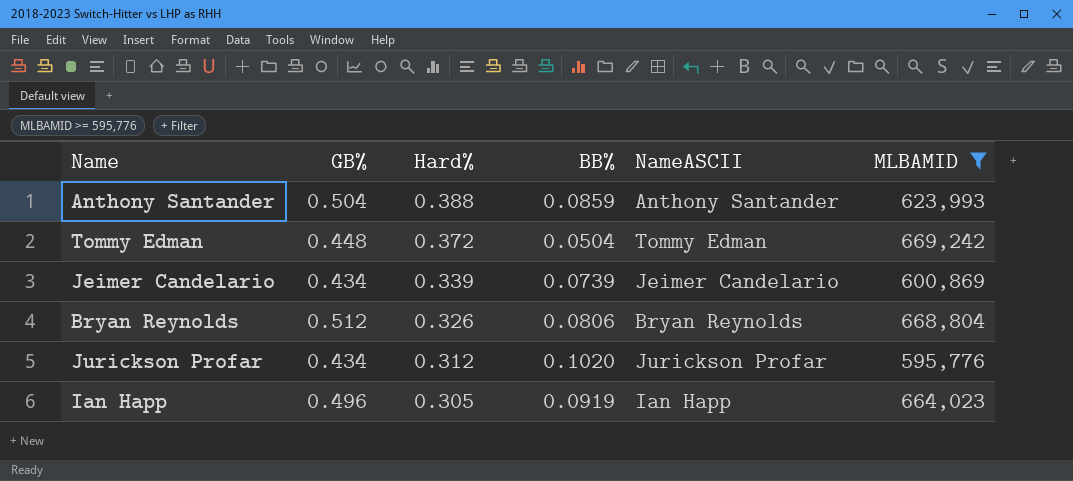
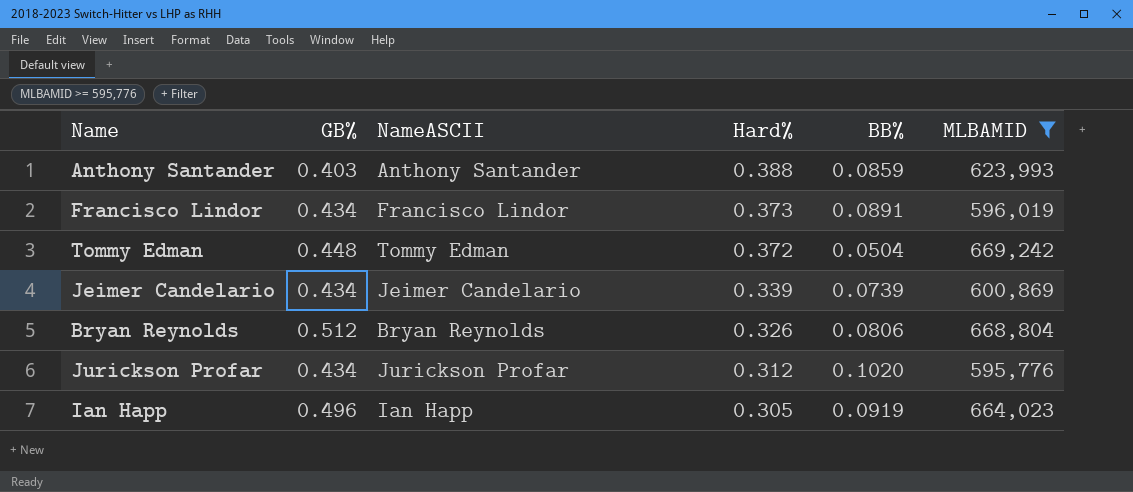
column NameASCII | position: 5 -> 3
Anthony Santander | GB%: 0.504 -> 0.403
row Francisco Lindor: none -> 0.434 | Francisco Lindor | 0.373 | 0.0891 | 596,019

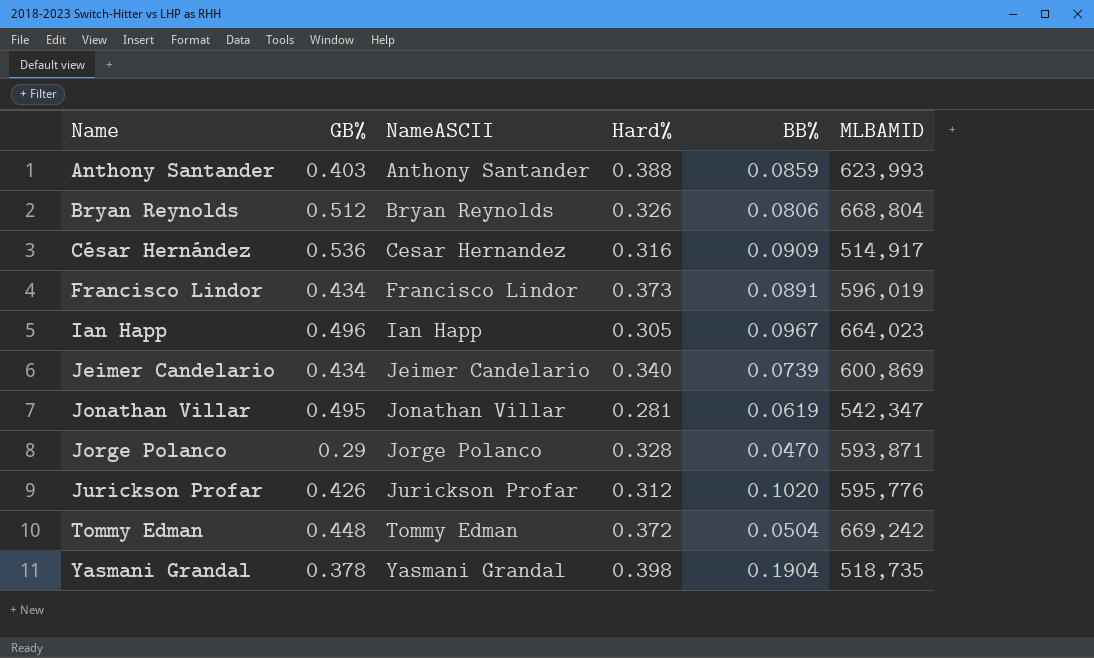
filter: MLBAMID >= 595,776 -> none
row order: Hard% descending -> Name ascending
Ian Happ | BB%: 0.0919 -> 0.0967
Jeimer Candelario | Hard%: 0.339 -> 0.340
Jurickson Profar | GB%: 0.434 -> 0.426

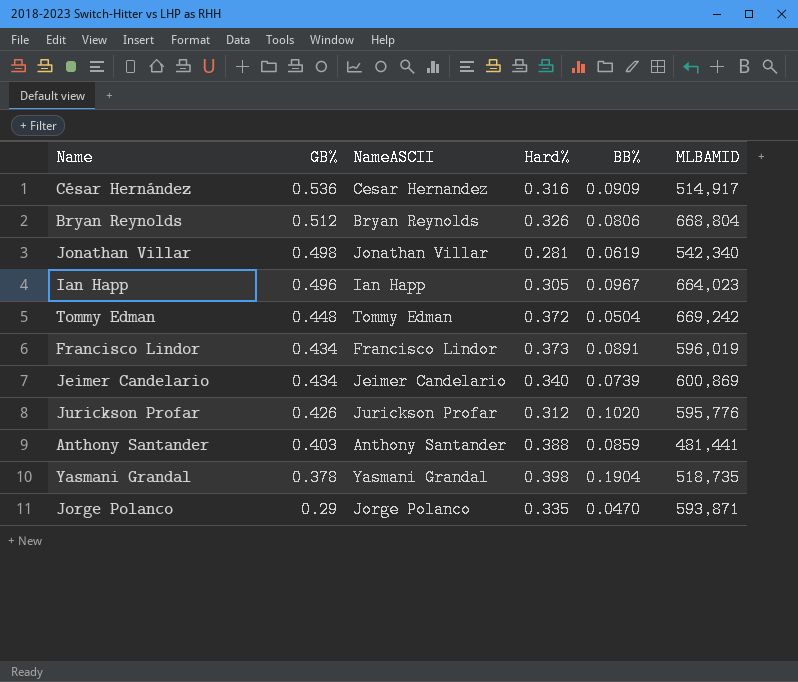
row order: Name ascending -> GB% descending
Jonathan Villar | GB%: 0.495 -> 0.498
Jonathan Villar | MLBAMID: 542,347 -> 542,340
Anthony Santander | MLBAMID: 623,993 -> 481,441
Jorge Polanco | Hard%: 0.328 -> 0.335

